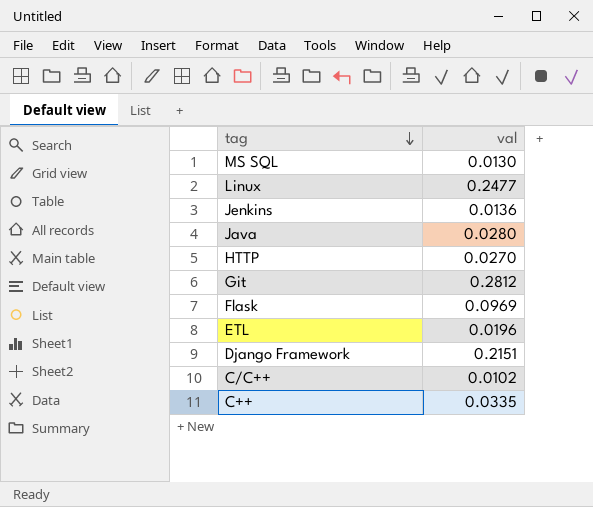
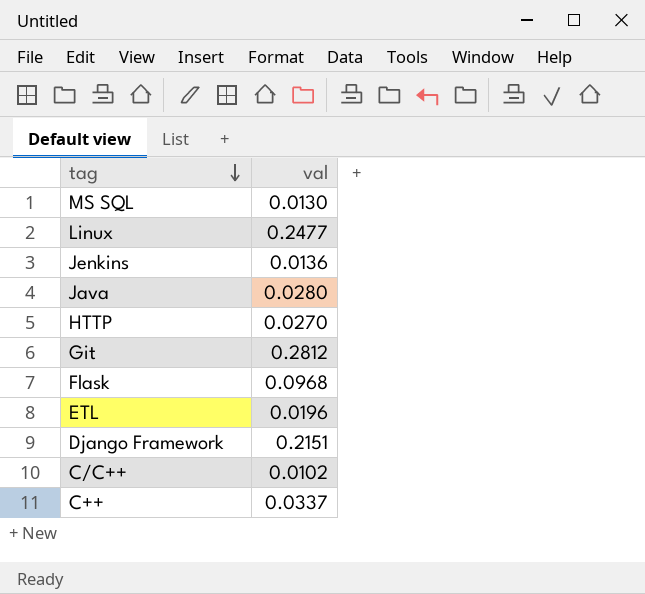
Flask | val: 0.0969 -> 0.0968
C++ | val: 0.0335 -> 0.0337

